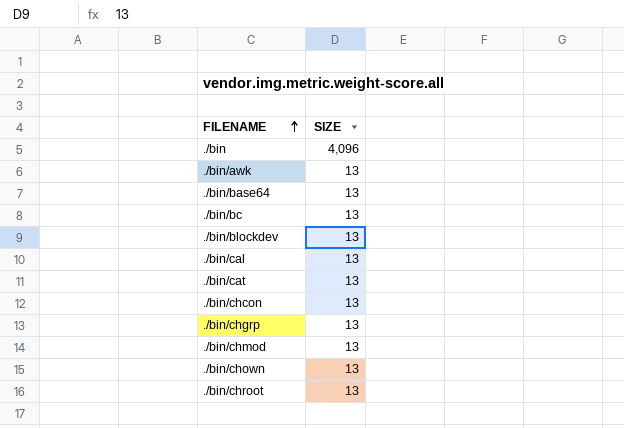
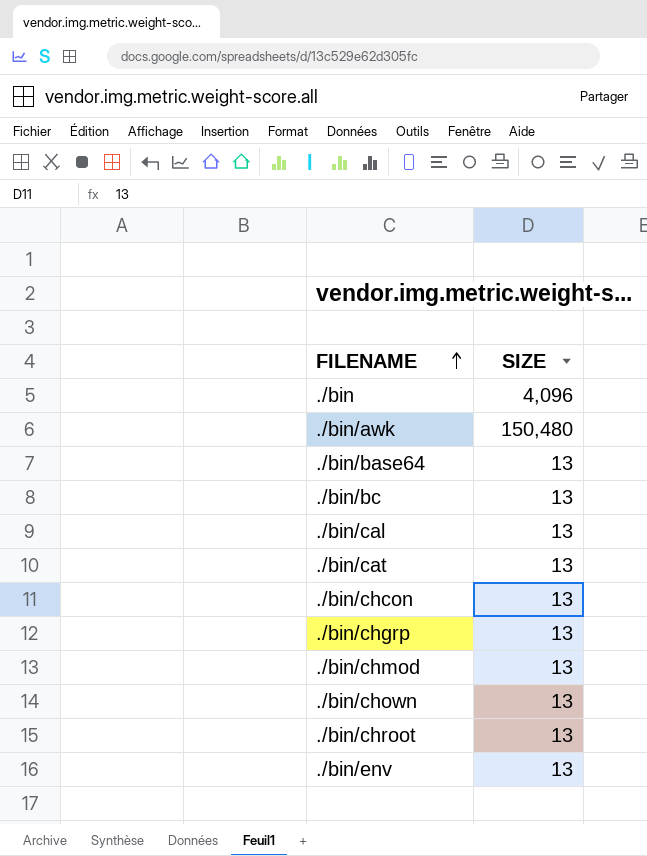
row ./bin/blockdev: 13 -> none
./bin/awk | SIZE: 13 -> 150,480
row ./bin/env: none -> 13

